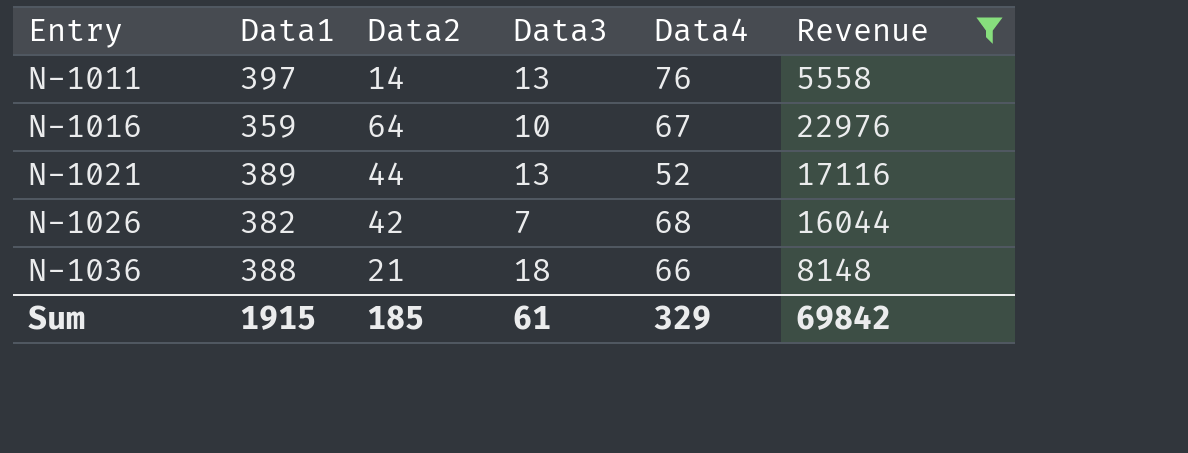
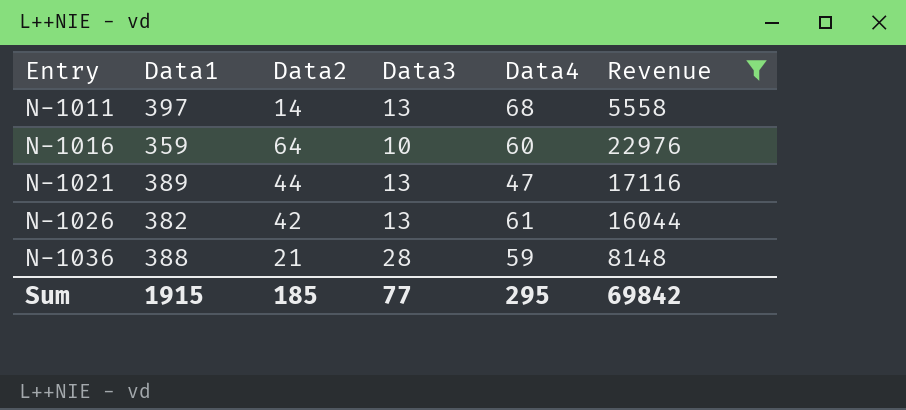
N-1011 | Data4: 76 -> 68
N-1016 | Data4: 67 -> 60
N-1021 | Data4: 52 -> 47
N-1026 | Data3: 7 -> 13
N-1026 | Data4: 68 -> 61
N-1036 | Data3: 18 -> 28
N-1036 | Data4: 66 -> 59
Sum | Data3: 61 -> 77
Sum | Data4: 329 -> 295

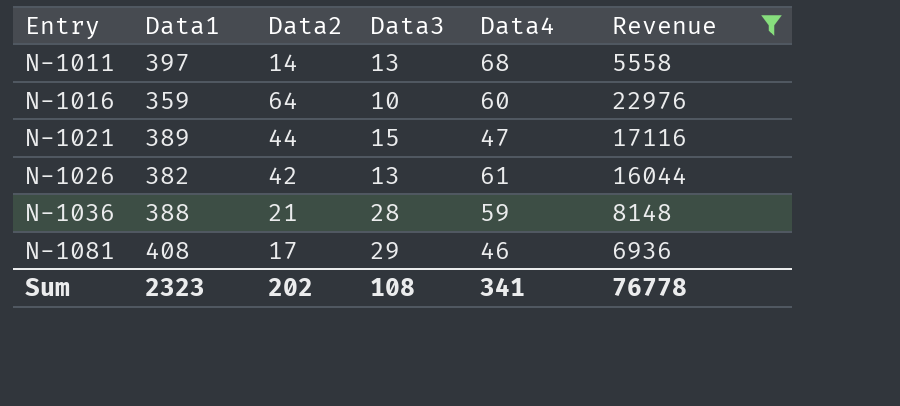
N-1021 | Data3: 13 -> 15
row N-1081: none -> 408 | 17 | 29 | 46 | 6936
Sum | Data1: 1915 -> 2323
Sum | Data2: 185 -> 202
Sum | Data3: 77 -> 108
Sum | Data4: 295 -> 341
Sum | Revenue: 69842 -> 76778

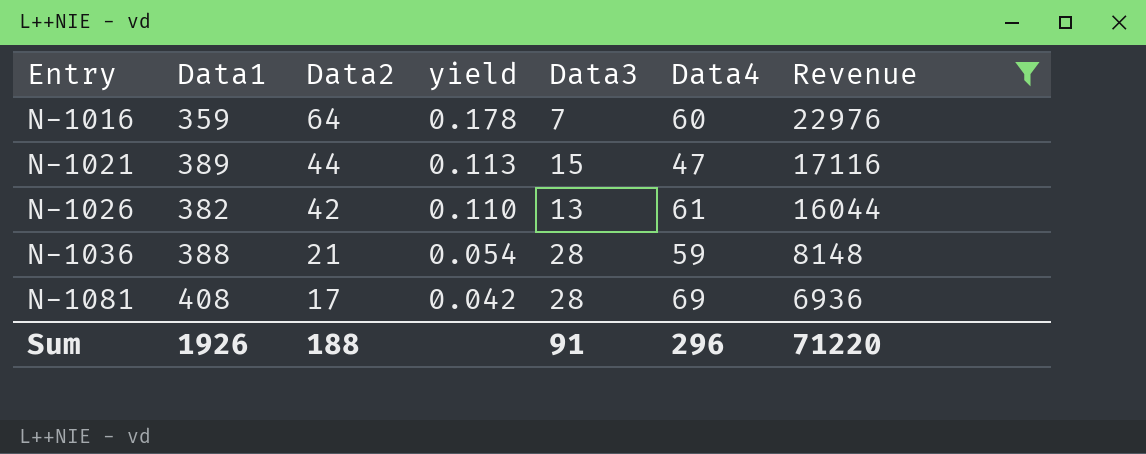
column yield | formula: none -> [Data2] / [Data1]
row N-1011: 397 | 14 | 13 | 68 | 5558 -> none
N-1016 | Data3: 10 -> 7
N-1081 | Data3: 29 -> 28
N-1081 | Data4: 46 -> 69
Sum | Data1: 2323 -> 1926
Sum | Data2: 202 -> 188
Sum | Data3: 108 -> 91
Sum | Data4: 341 -> 296
Sum | Revenue: 76778 -> 71220

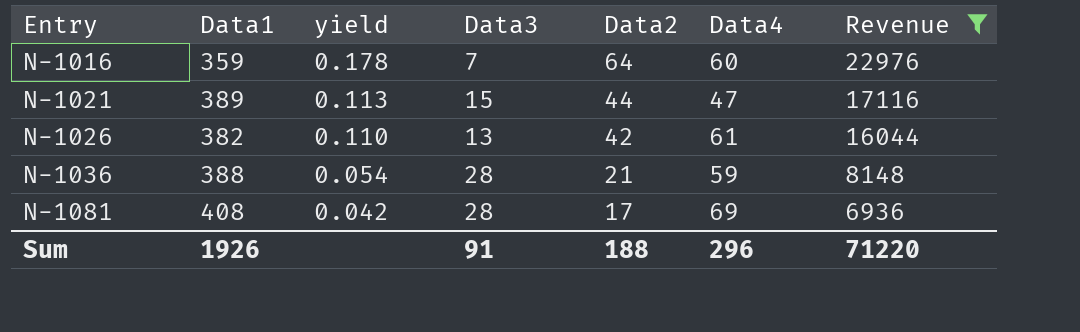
column Data2 | position: 3 -> 5

